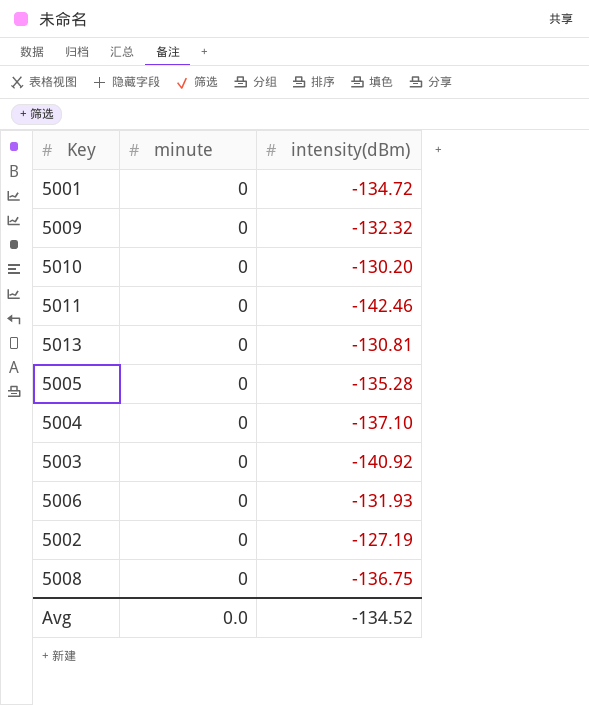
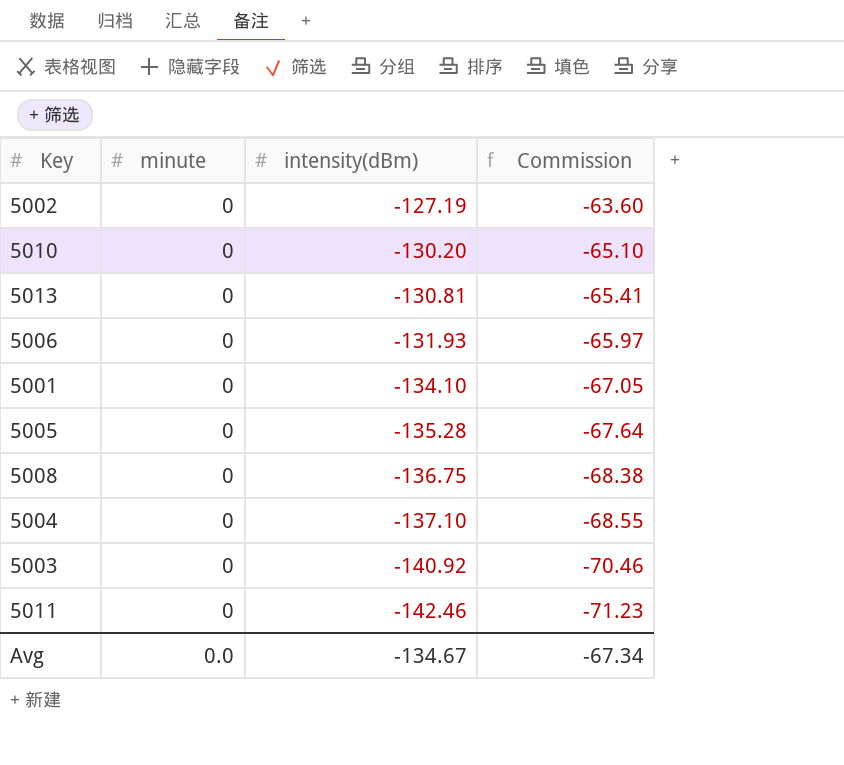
row order: none -> intensity(dBm) descending
column Commission | formula: none -> [intensity(dBm)] * 0.5
row 5009: 0 | -132.32 -> none
5001 | intensity(dBm): -134.72 -> -134.10
Avg | intensity(dBm): -134.52 -> -134.67

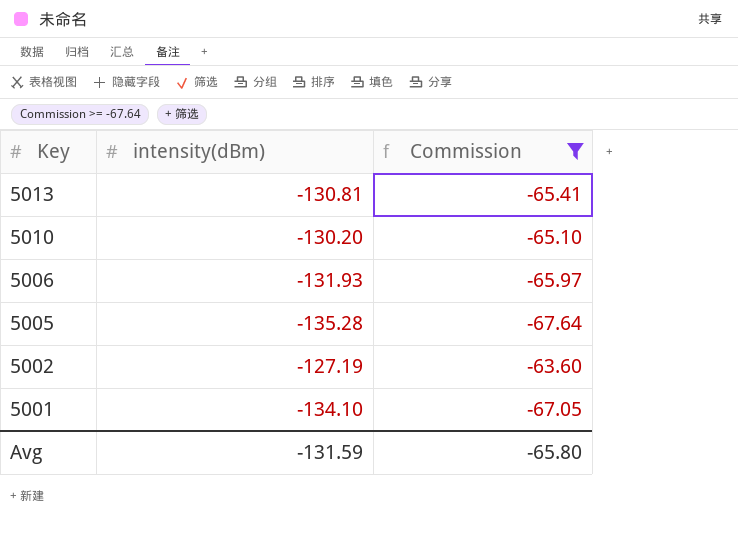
filter: none -> Commission >= -67.64
row order: intensity(dBm) descending -> Key descending
column minute | position: 2 -> none
Avg | intensity(dBm): -134.67 -> -131.59
Avg | Commission: -67.34 -> -65.80

